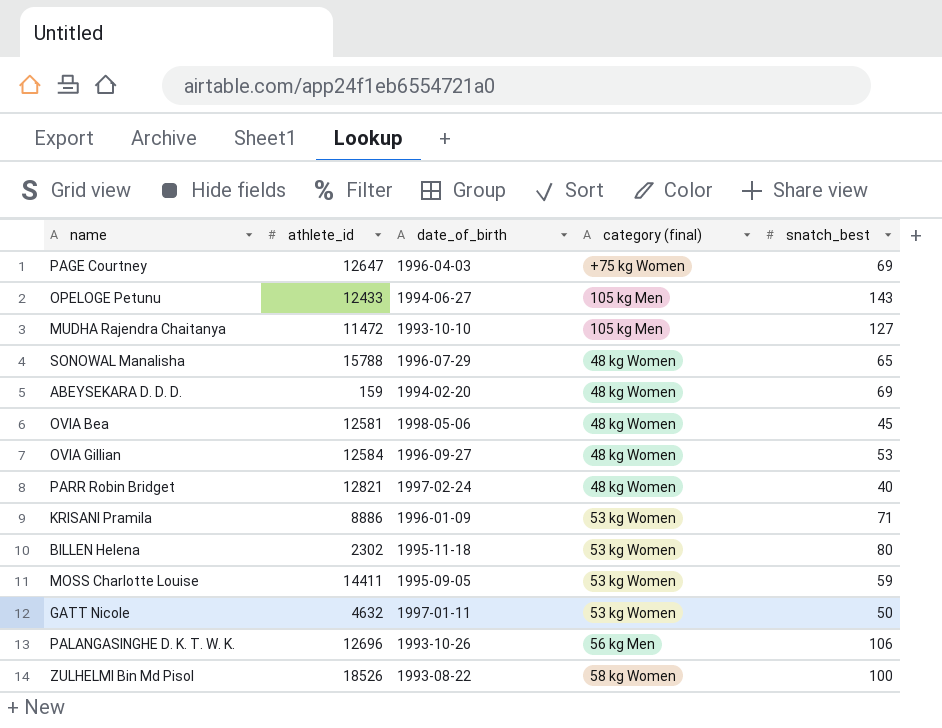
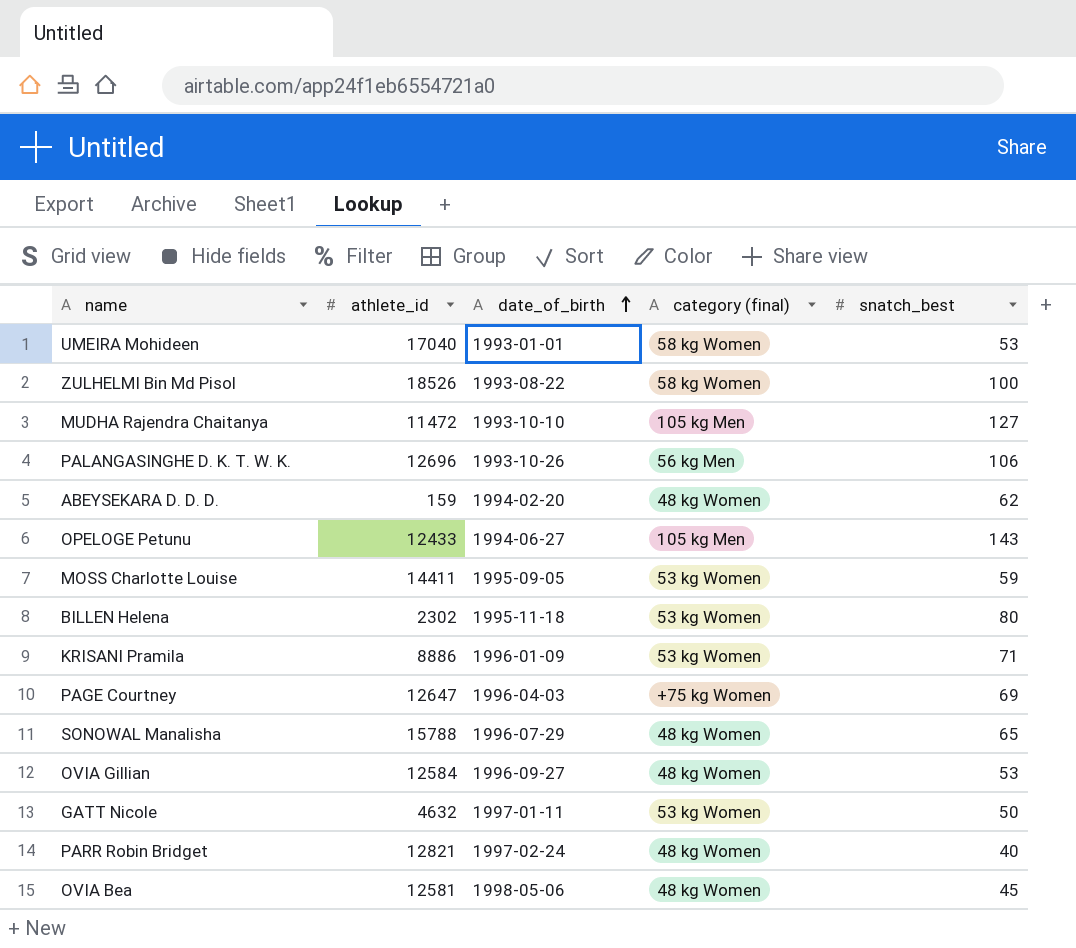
row order: none -> date_of_birth ascending
row UMEIRA Mohideen: none -> 17040 | 1993-01-01 | 58 kg Women | 53
ABEYSEKARA D. D. D. | snatch_best: 69 -> 62

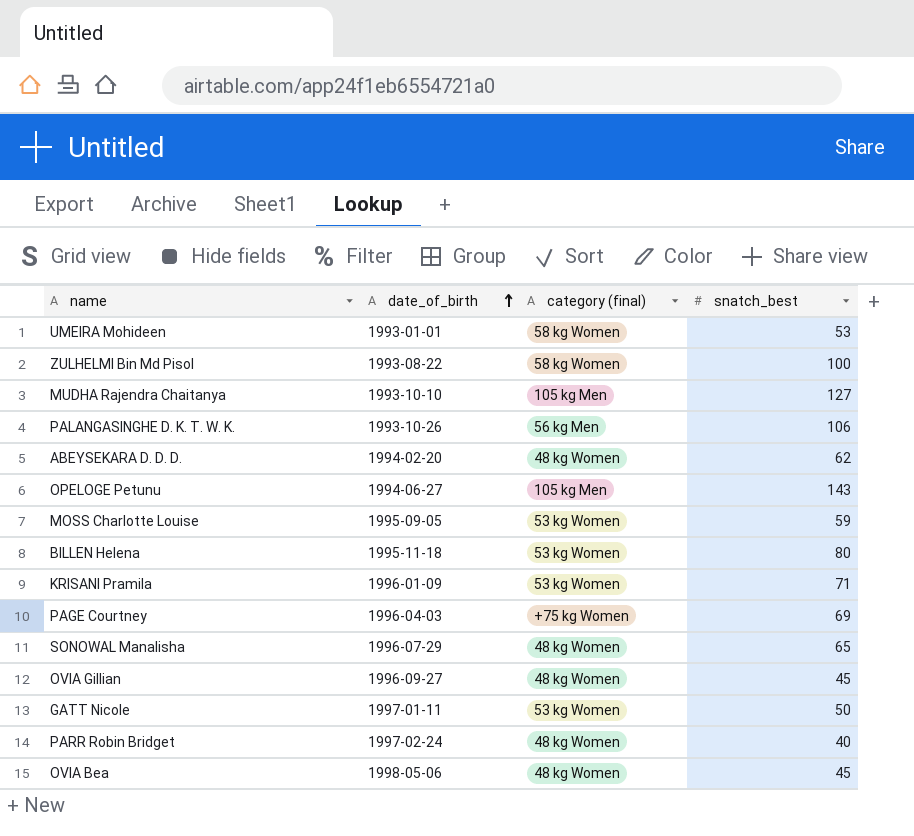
column athlete_id | position: 2 -> none
OVIA Gillian | snatch_best: 53 -> 45

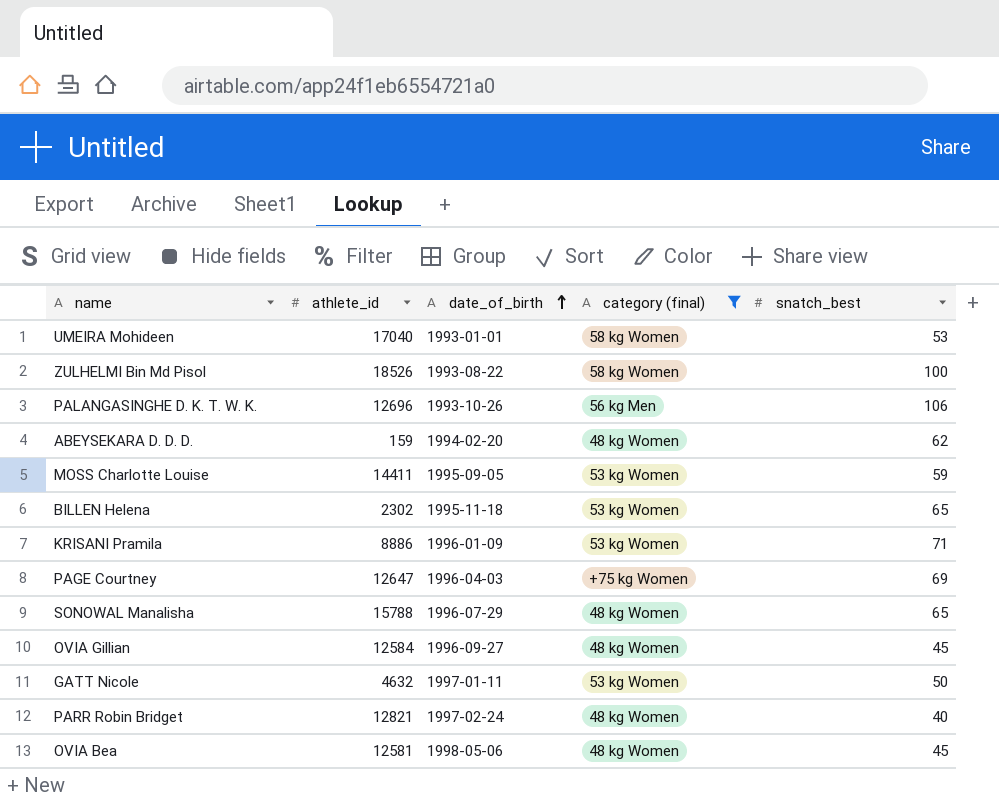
filter: none -> category (final) != 105 kg Men
column athlete_id | position: none -> 2
BILLEN Helena | snatch_best: 80 -> 65

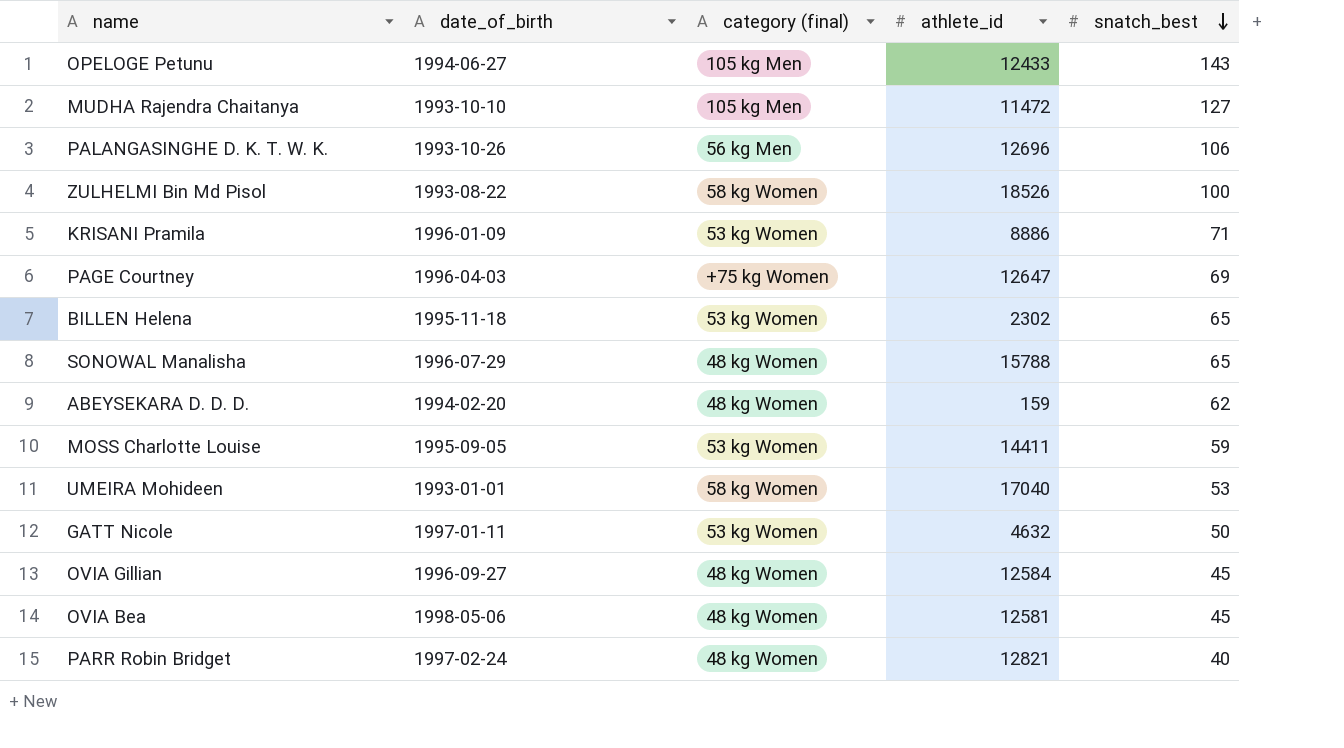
filter: category (final) != 105 kg Men -> none
row order: date_of_birth ascending -> snatch_best descending
column athlete_id | position: 2 -> 4

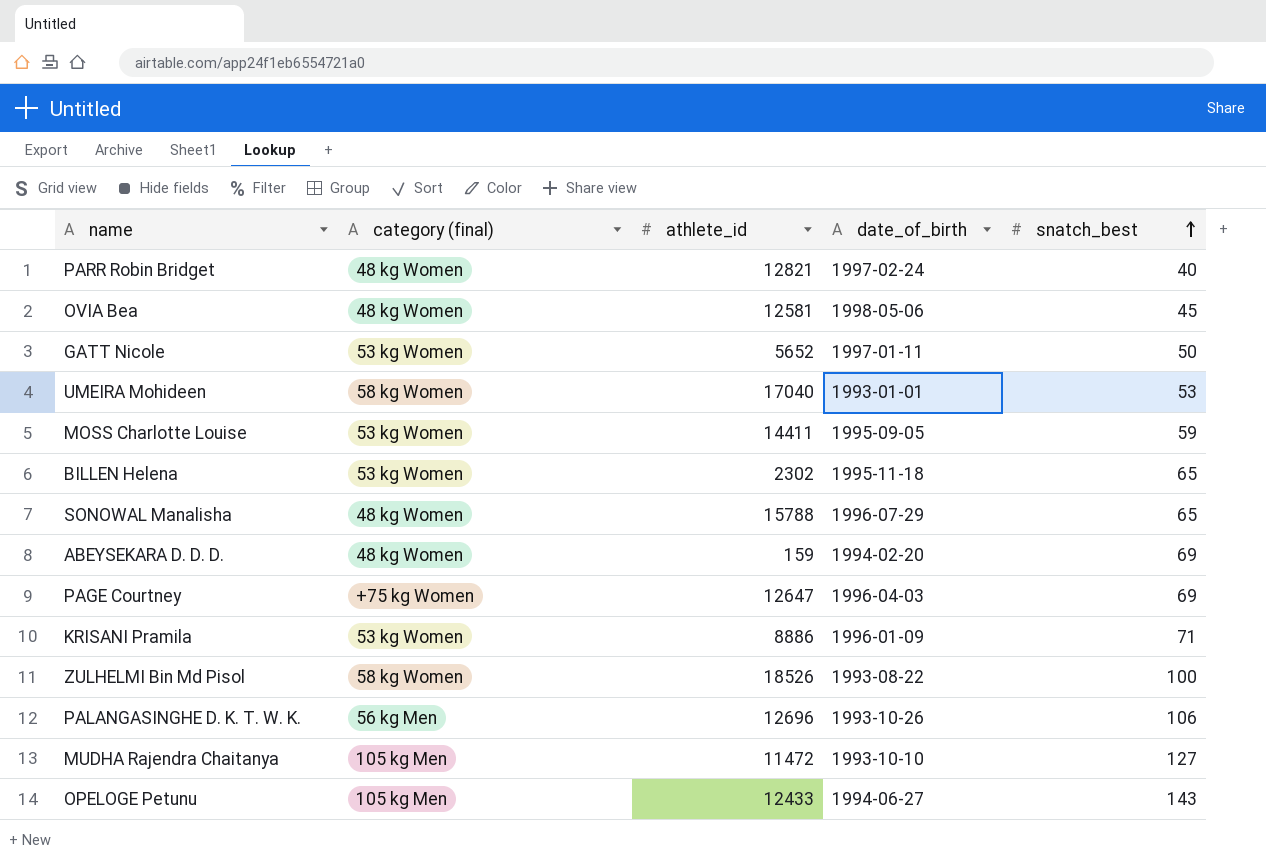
row order: snatch_best descending -> snatch_best ascending
column date_of_birth | position: 2 -> 4
row OVIA Gillian: 1996-09-27 | 48 kg Women | 12584 | 45 -> none
GATT Nicole | athlete_id: 4632 -> 5652
ABEYSEKARA D. D. D. | snatch_best: 62 -> 69

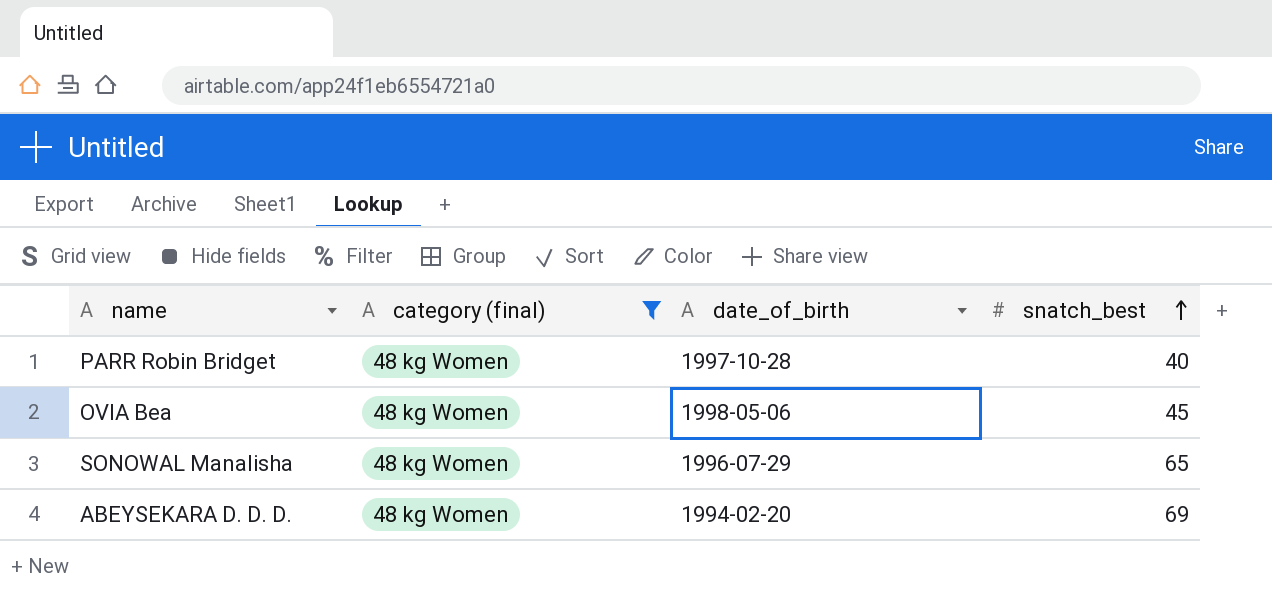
filter: none -> category (final) = 48 kg Women
column athlete_id | position: 3 -> none
PARR Robin Bridget | date_of_birth: 1997-02-24 -> 1997-10-28

